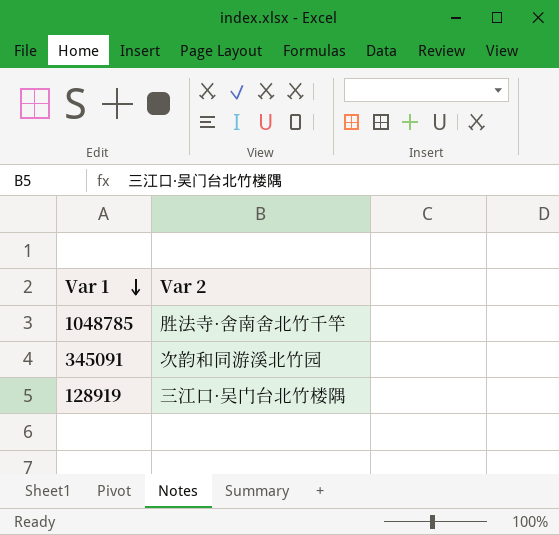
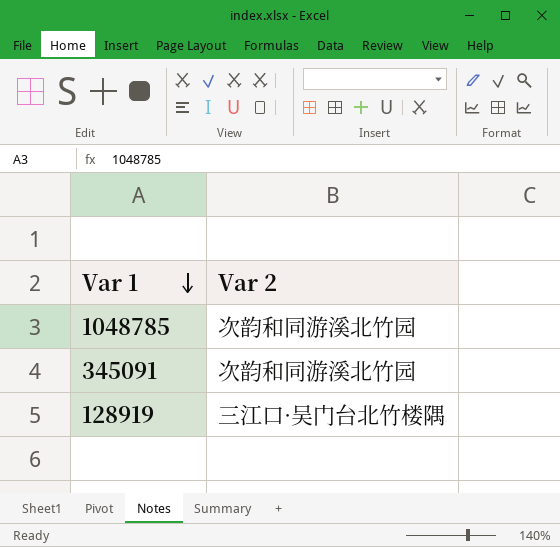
1048785 | Var 2: 胜法寺·舍南舍北竹千竿 -> 次韵和同游溪北竹园

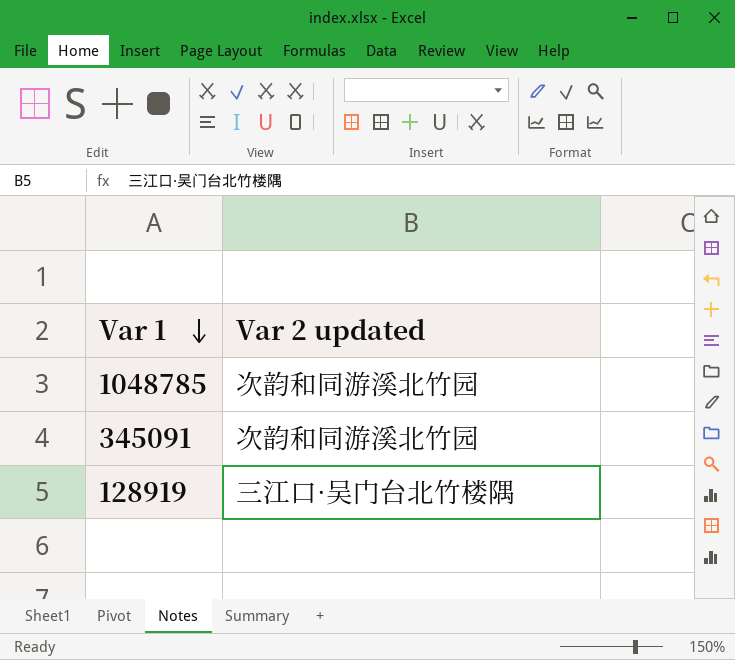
column name: Var 2 -> Var 2 updated

